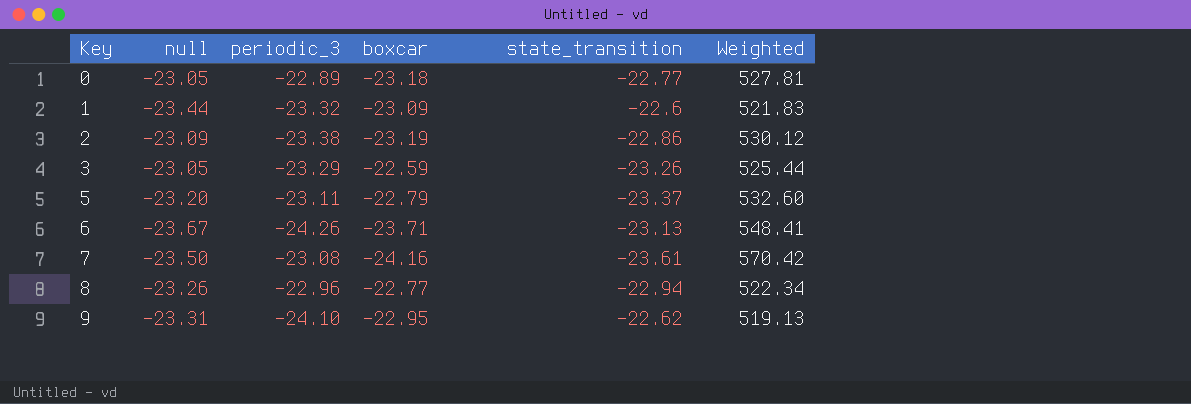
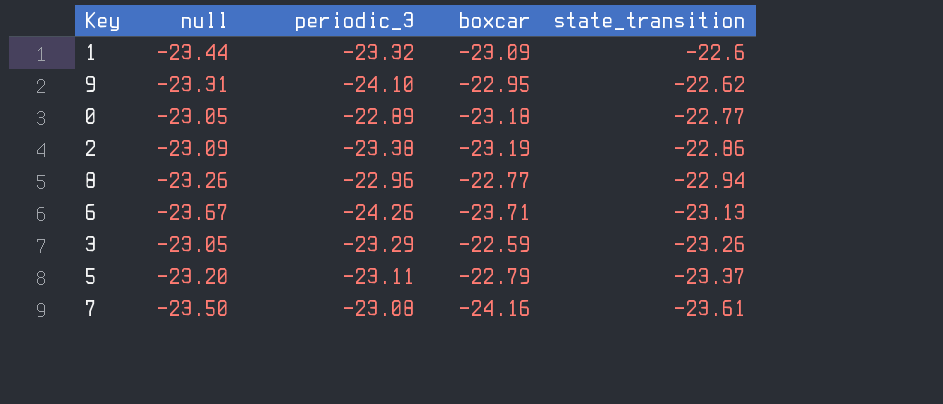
row order: Key ascending -> state_transition descending
column Weighted | formula: [boxcar] * [state_transition] -> none

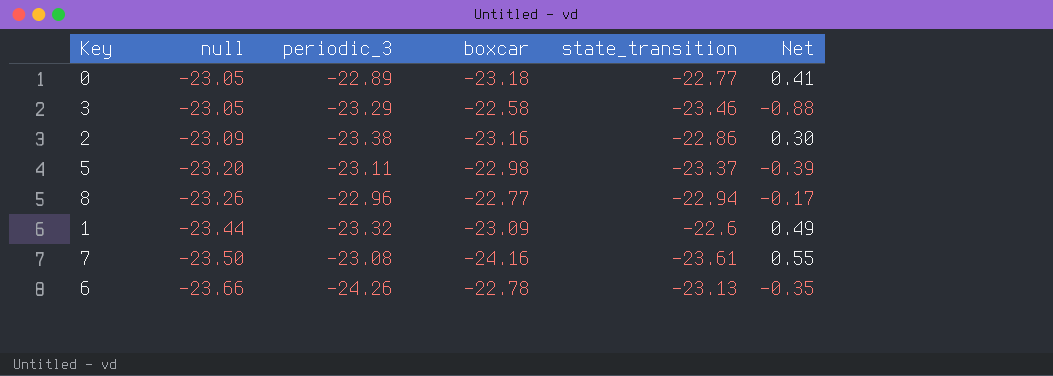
row order: state_transition descending -> null descending
column Net | formula: none -> [state_transition] - [boxcar]
row 9: -23.31 | -24.10 | -22.95 | -22.62 -> none
3 | boxcar: -22.59 -> -22.58
3 | state_transition: -23.26 -> -23.46
2 | boxcar: -23.19 -> -23.16
5 | boxcar: -22.79 -> -22.98
6 | null: -23.67 -> -23.66
6 | boxcar: -23.71 -> -22.78

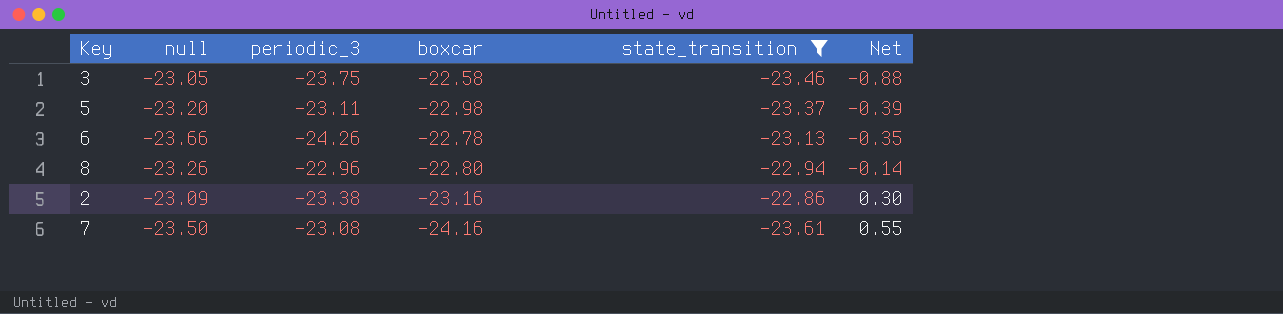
filter: none -> state_transition <= -22.86
row order: null descending -> Net ascending
3 | periodic_3: -23.29 -> -23.75
8 | boxcar: -22.77 -> -22.80
8 | Net: -0.17 -> -0.14

